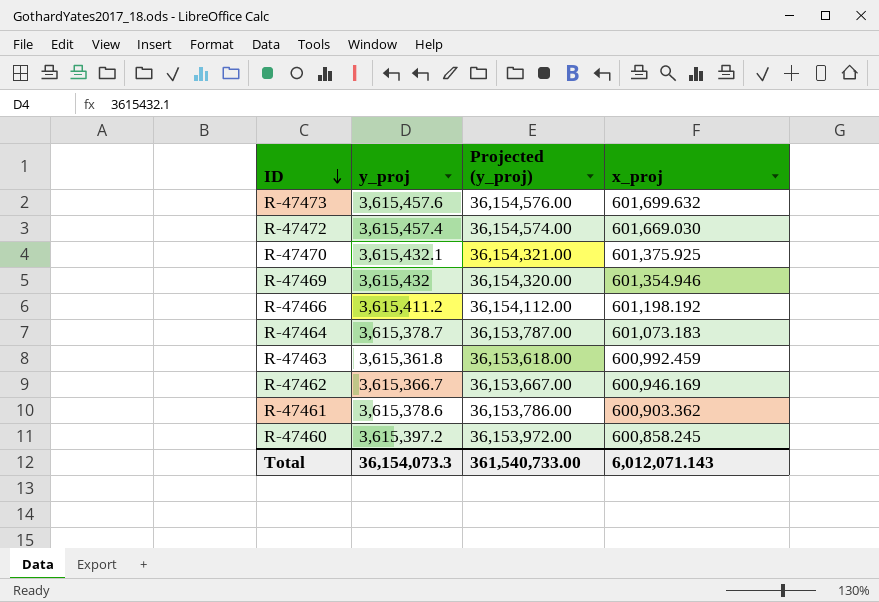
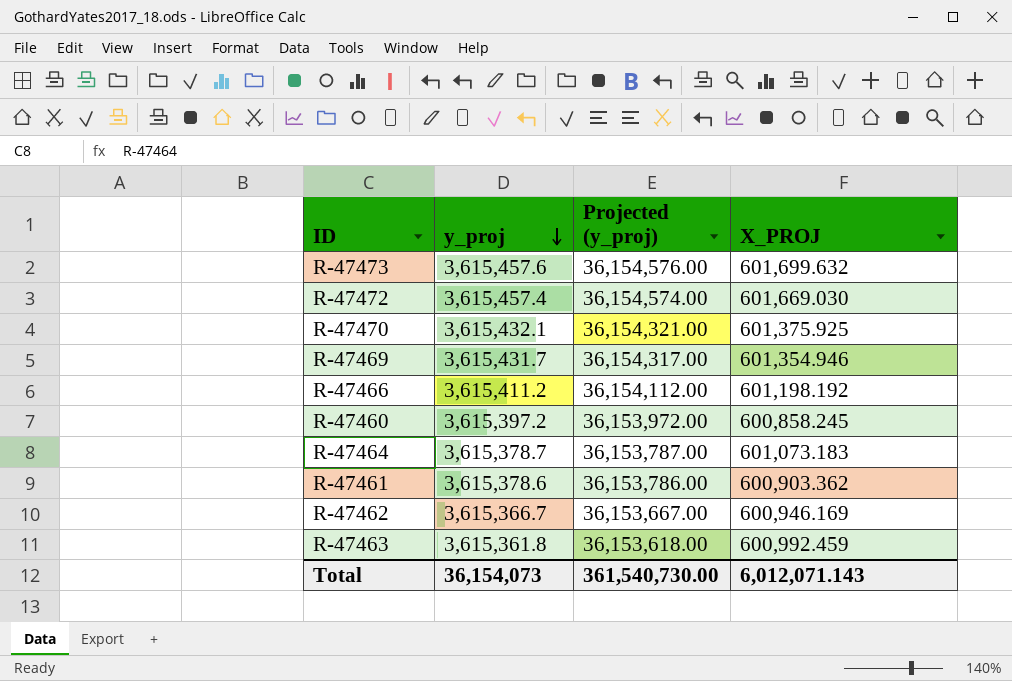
row order: ID descending -> y_proj descending
column name: x_proj -> X_PROJ
R-47469 | y_proj: 3,615,432 -> 3,615,431.7
R-47469 | Projected (y_proj): 36,154,320.00 -> 36,154,317.00
Total | y_proj: 36,154,073.3 -> 36,154,073
Total | Projected (y_proj): 361,540,733.00 -> 361,540,730.00

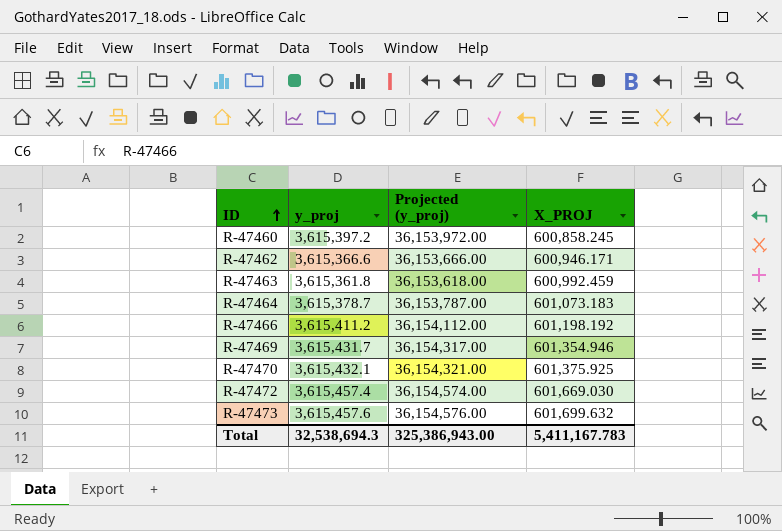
row order: y_proj descending -> ID ascending
row R-47461: 3,615,378.6 | 36,153,786.00 | 600,903.362 -> none
R-47462 | y_proj: 3,615,366.7 -> 3,615,366.6
R-47462 | Projected (y_proj): 36,153,667.00 -> 36,153,666.00
R-47462 | X_PROJ: 600,946.169 -> 600,946.171
Total | y_proj: 36,154,073 -> 32,538,694.3
Total | Projected (y_proj): 361,540,730.00 -> 325,386,943.00
Total | X_PROJ: 6,012,071.143 -> 5,411,167.783

